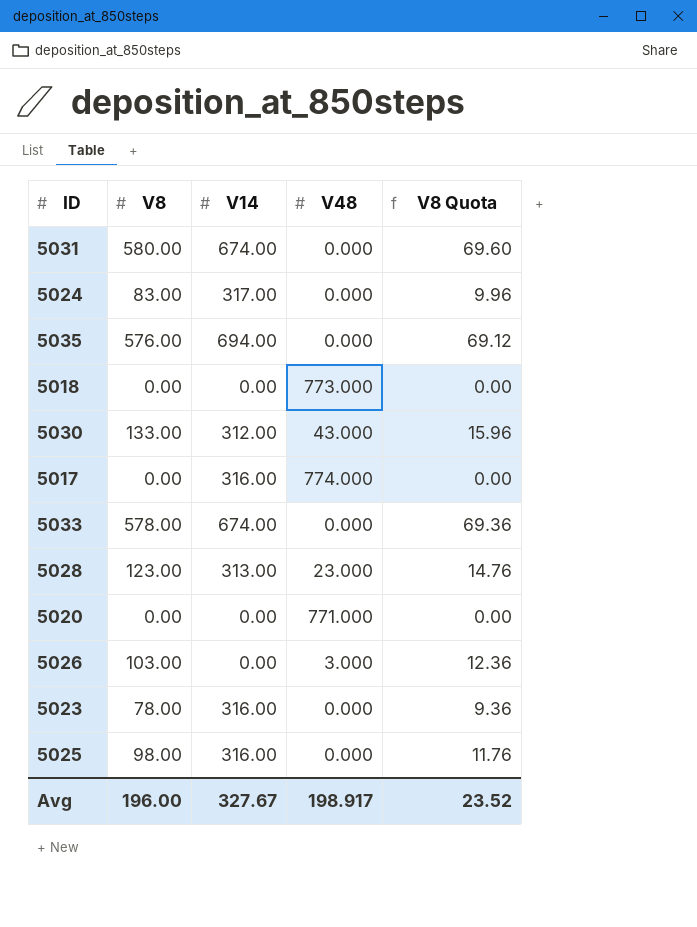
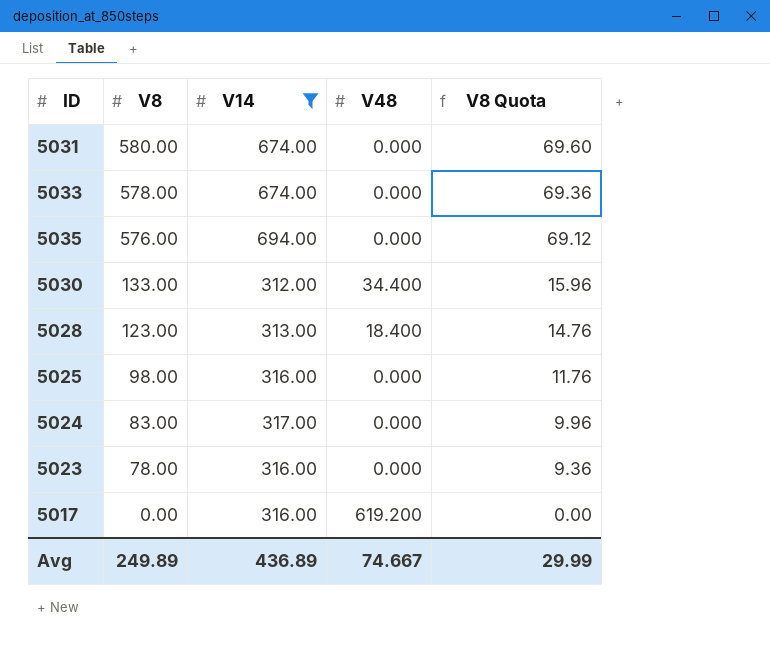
filter: none -> V14 != 0.00
row order: none -> V8 descending
5030 | V48: 43.000 -> 34.400
5028 | V48: 23.000 -> 18.400
5017 | V48: 774.000 -> 619.200
Avg | V8: 196.00 -> 249.89
Avg | V14: 327.67 -> 436.89
Avg | V48: 198.917 -> 74.667
Avg | V8 Quota: 23.52 -> 29.99

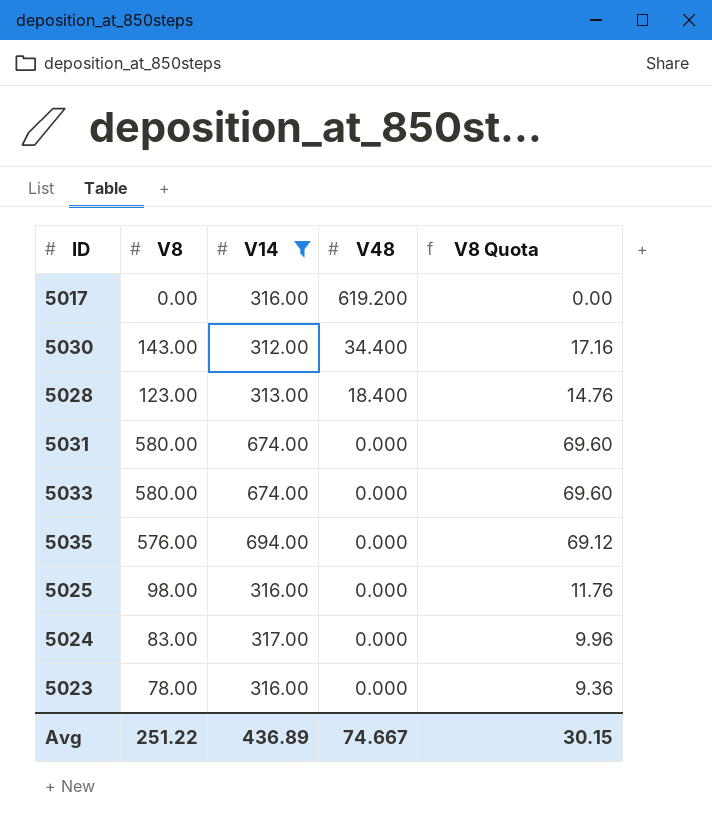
row order: V8 descending -> V48 descending
5030 | V8: 133.00 -> 143.00
5030 | V8 Quota: 15.96 -> 17.16
5033 | V8: 578.00 -> 580.00
5033 | V8 Quota: 69.36 -> 69.60
Avg | V8: 249.89 -> 251.22
Avg | V8 Quota: 29.99 -> 30.15

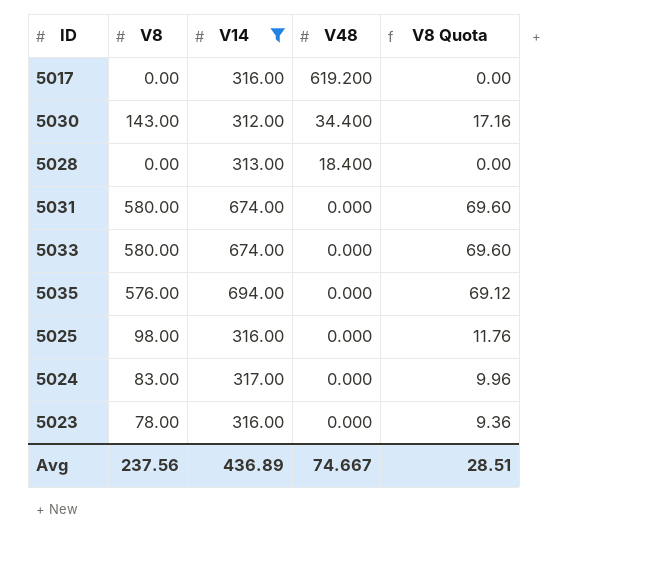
5028 | V8: 123.00 -> 0.00
5028 | V8 Quota: 14.76 -> 0.00
Avg | V8: 251.22 -> 237.56
Avg | V8 Quota: 30.15 -> 28.51

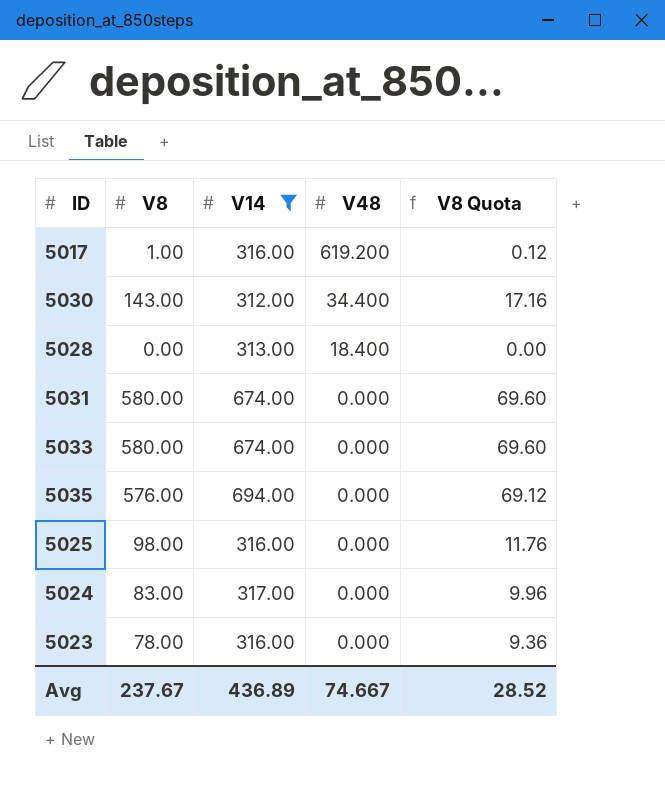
5017 | V8: 0.00 -> 1.00
5017 | V8 Quota: 0.00 -> 0.12
Avg | V8: 237.56 -> 237.67
Avg | V8 Quota: 28.51 -> 28.52

